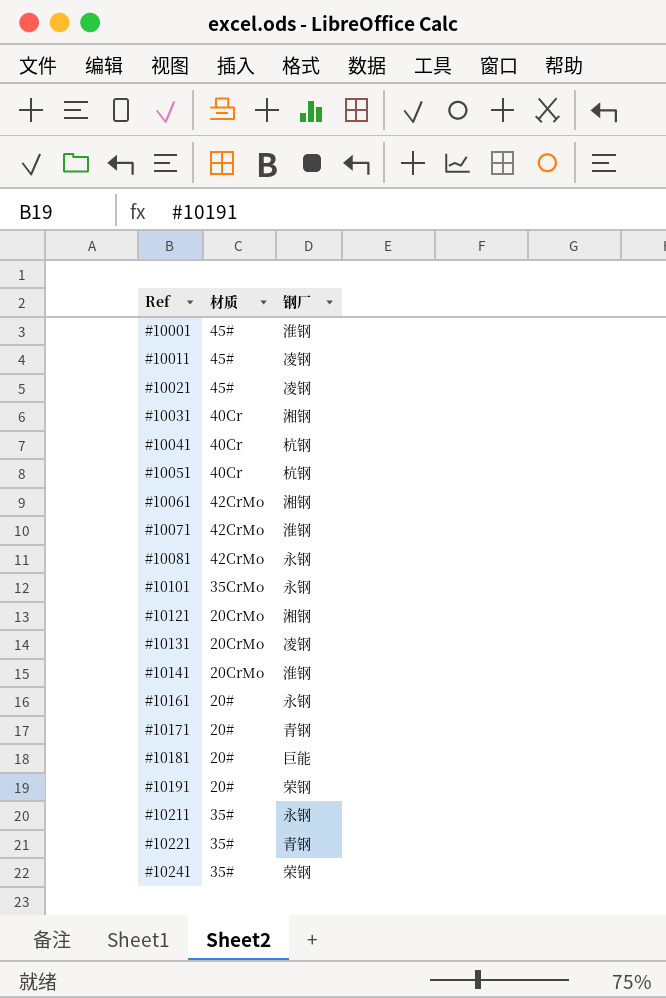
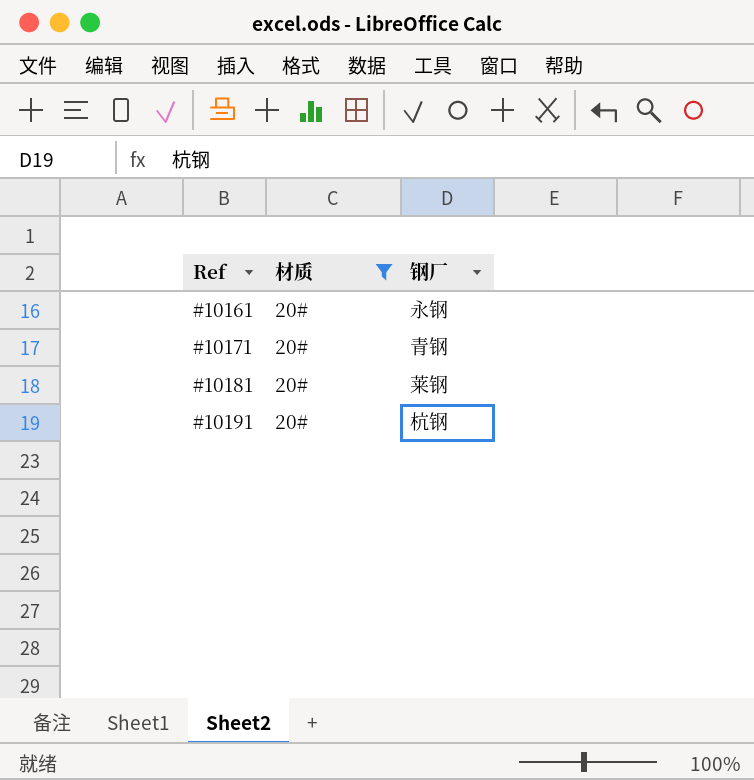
filter: none -> 材质 = 20#
#10181 | 钢厂: 巨能 -> 莱钢
#10191 | 钢厂: 荣钢 -> 杭钢

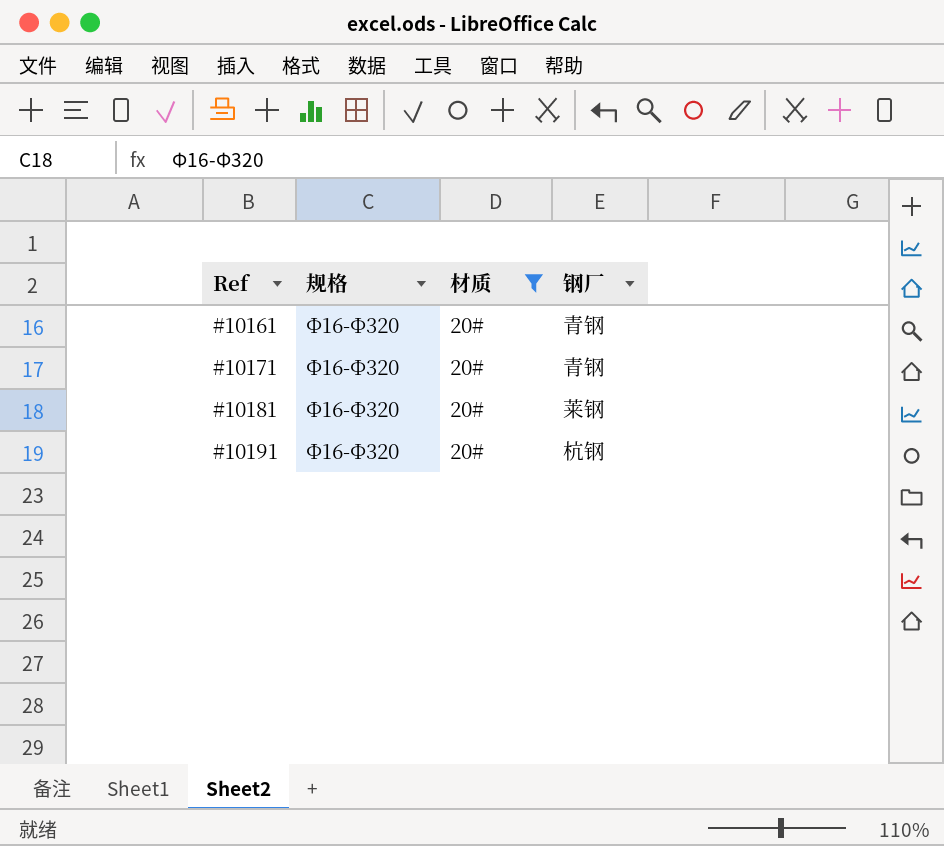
column 规格 | position: none -> 2
#10161 | 钢厂: 永钢 -> 青钢

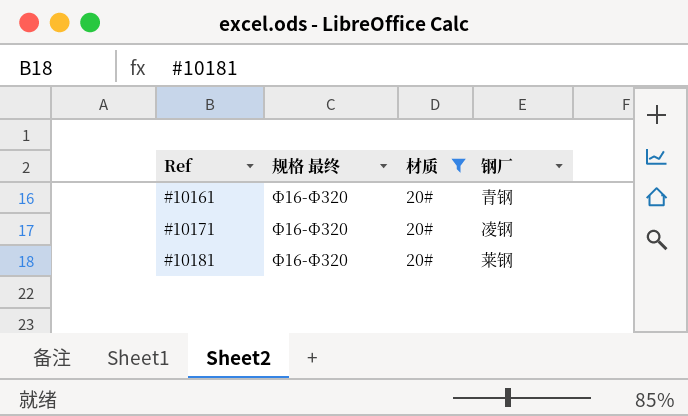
column name: 规格 -> 规格 最终
row #10191: Φ16-Φ320 | 20# | 杭钢 -> none
#10171 | 钢厂: 青钢 -> 凌钢

